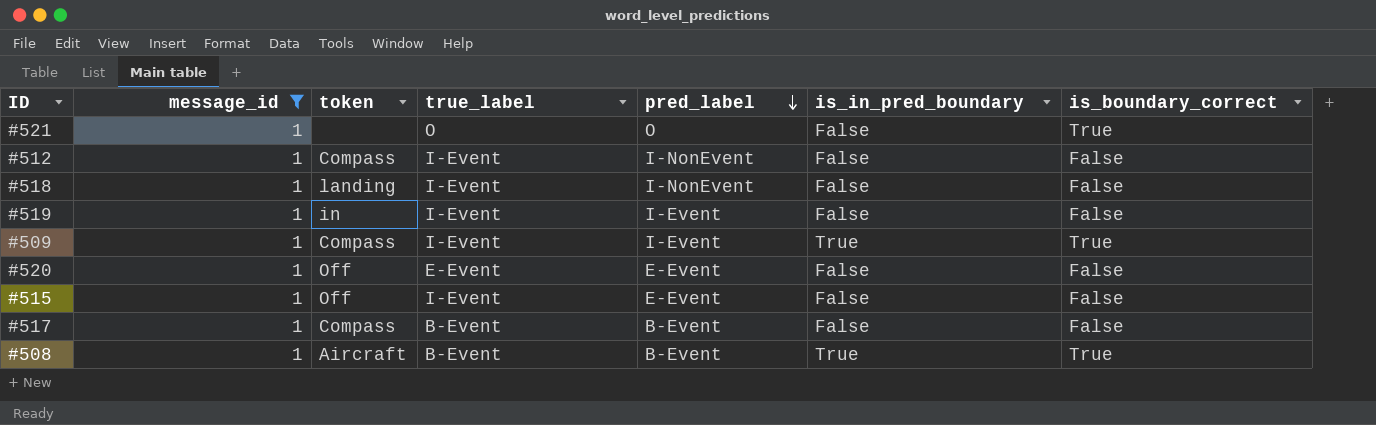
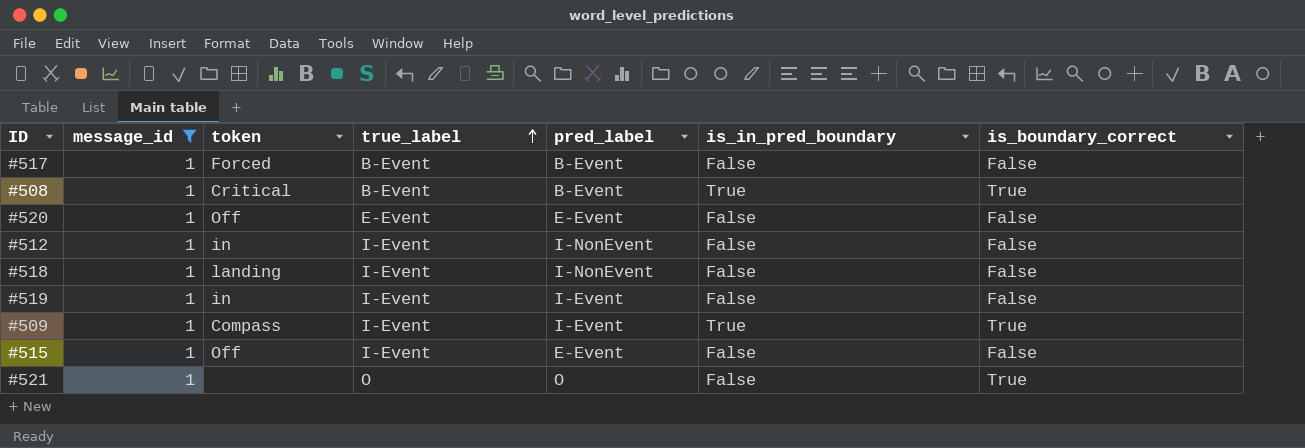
row order: pred_label descending -> true_label ascending
#517 | token: Compass -> Forced
#508 | token: Aircraft -> Critical
#512 | token: Compass -> in

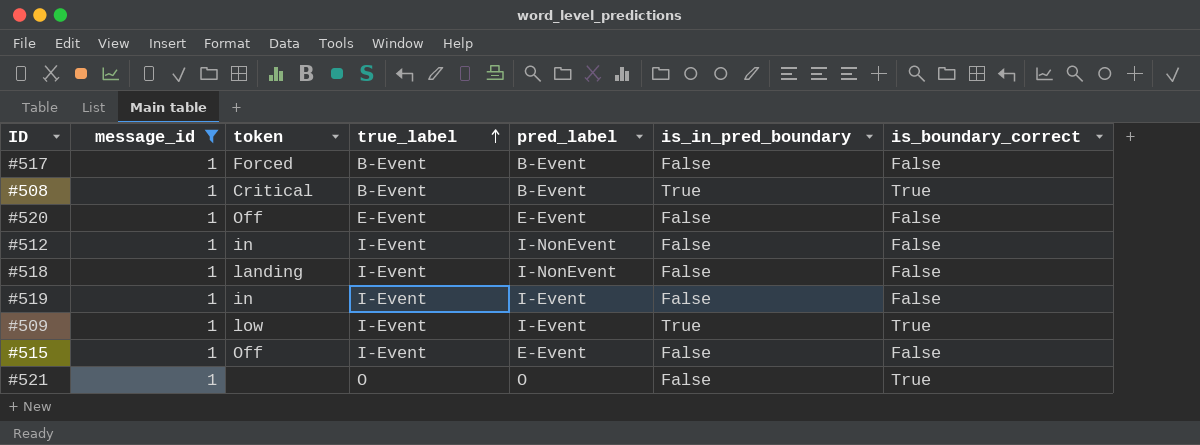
#509 | token: Compass -> low

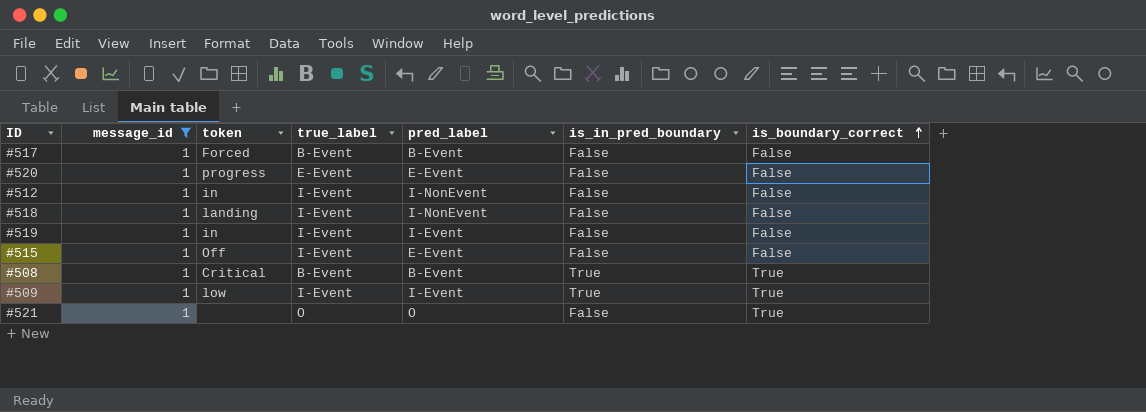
row order: true_label ascending -> is_boundary_correct ascending
#520 | token: Off -> progress

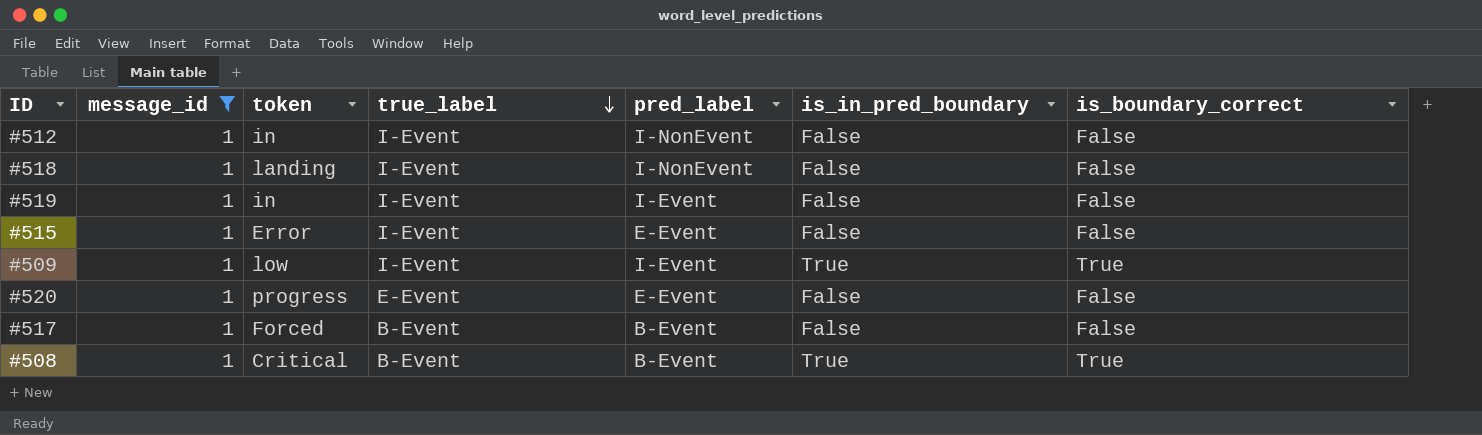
row order: is_boundary_correct ascending -> true_label descending
row #521: 1 | none | O | O | False | True -> none
#515 | token: Off -> Error

